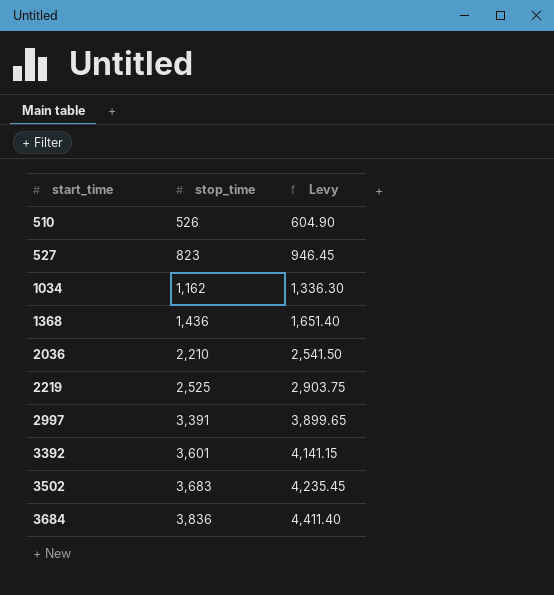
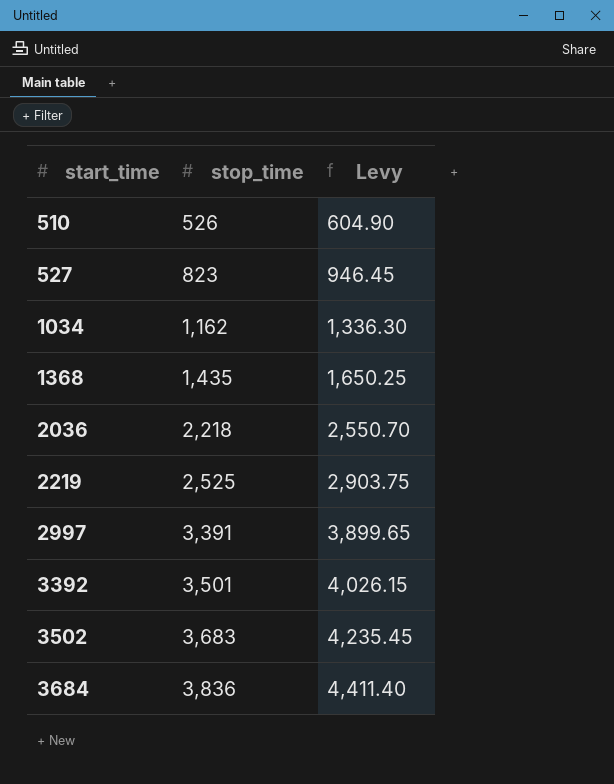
1368 | stop_time: 1,436 -> 1,435
1368 | Levy: 1,651.40 -> 1,650.25
2036 | stop_time: 2,210 -> 2,218
2036 | Levy: 2,541.50 -> 2,550.70
3392 | stop_time: 3,601 -> 3,501
3392 | Levy: 4,141.15 -> 4,026.15

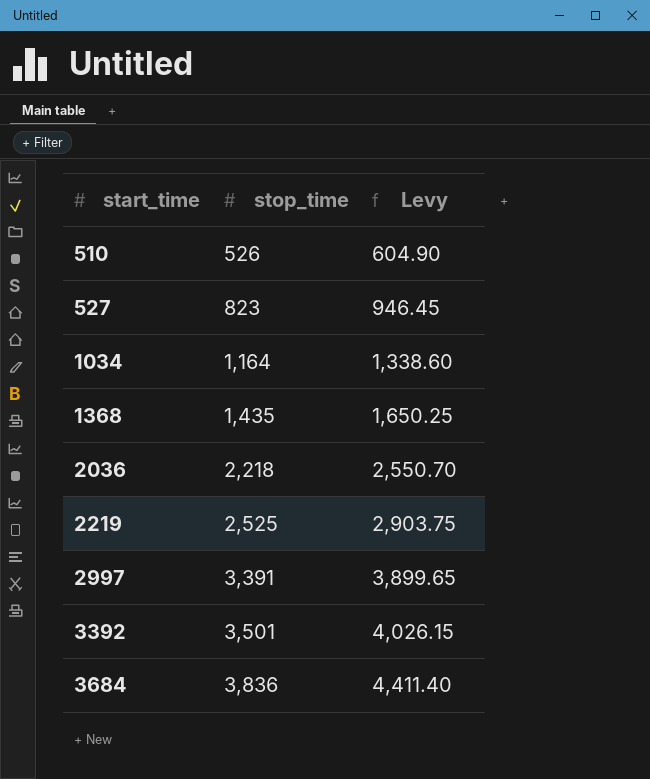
row 3502: 3,683 | 4,235.45 -> none
1034 | stop_time: 1,162 -> 1,164
1034 | Levy: 1,336.30 -> 1,338.60

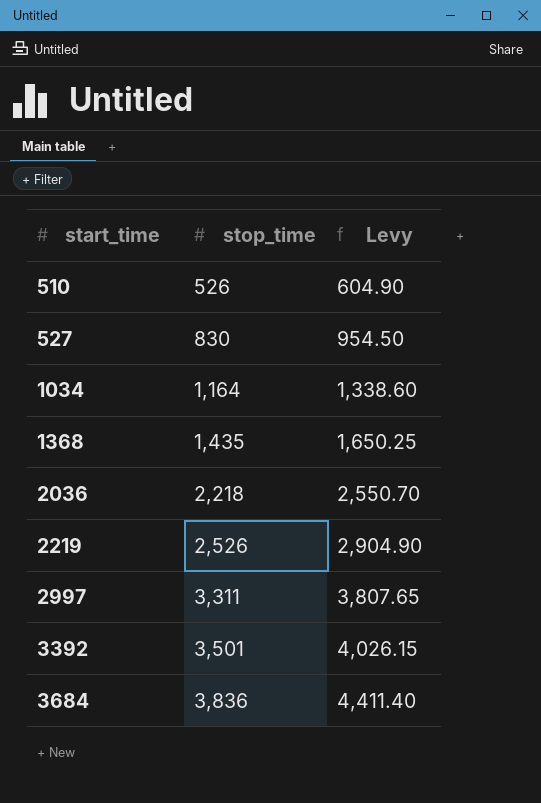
527 | stop_time: 823 -> 830
527 | Levy: 946.45 -> 954.50
2219 | stop_time: 2,525 -> 2,526
2219 | Levy: 2,903.75 -> 2,904.90
2997 | stop_time: 3,391 -> 3,311
2997 | Levy: 3,899.65 -> 3,807.65

